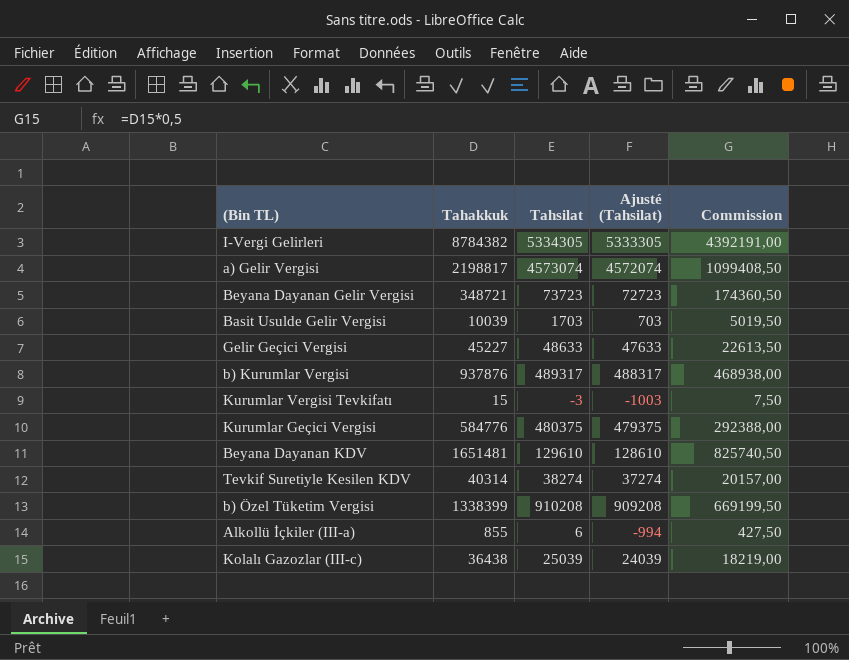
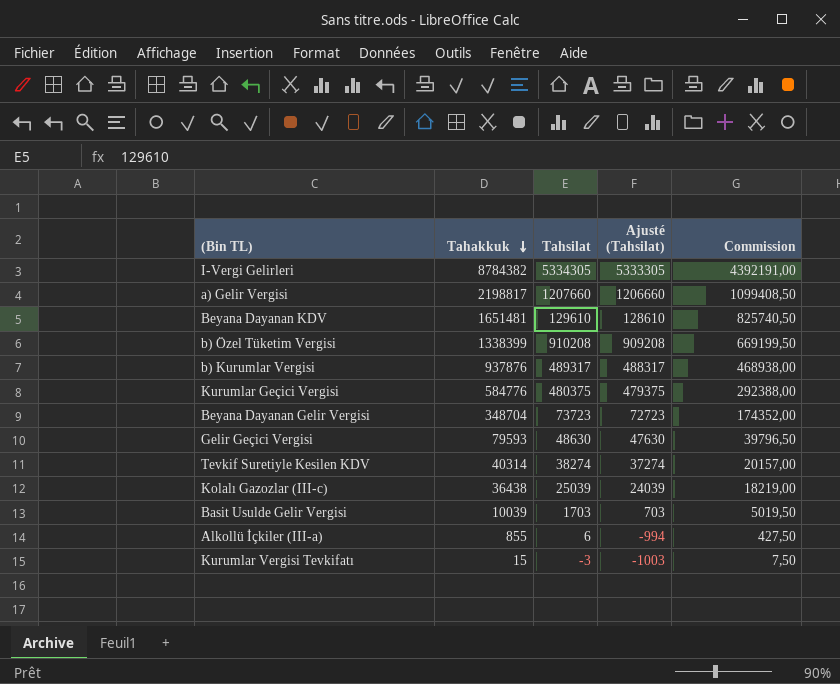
row order: none -> Tahakkuk descending
a) Gelir Vergisi | Tahsilat: 4573074 -> 1207660
a) Gelir Vergisi | Ajusté (Tahsilat): 4572074 -> 1206660
Beyana Dayanan Gelir Vergisi | Tahakkuk: 348721 -> 348704
Beyana Dayanan Gelir Vergisi | Commission: 174360,50 -> 174352,00
Gelir Geçici Vergisi | Tahakkuk: 45227 -> 79593
Gelir Geçici Vergisi | Tahsilat: 48633 -> 48630
Gelir Geçici Vergisi | Ajusté (Tahsilat): 47633 -> 47630
Gelir Geçici Vergisi | Commission: 22613,50 -> 39796,50

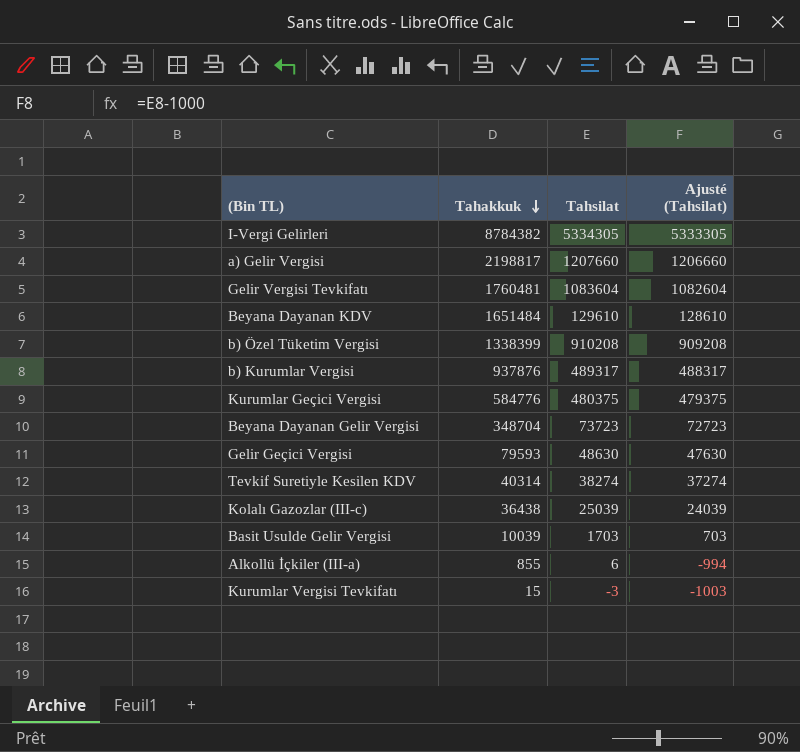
column Commission | formula: [Tahakkuk] * 0,5 -> none
row Gelir Vergisi Tevkifatı: none -> 1760481 | 1083604 | 1082604
Beyana Dayanan KDV | Tahakkuk: 1651481 -> 1651484

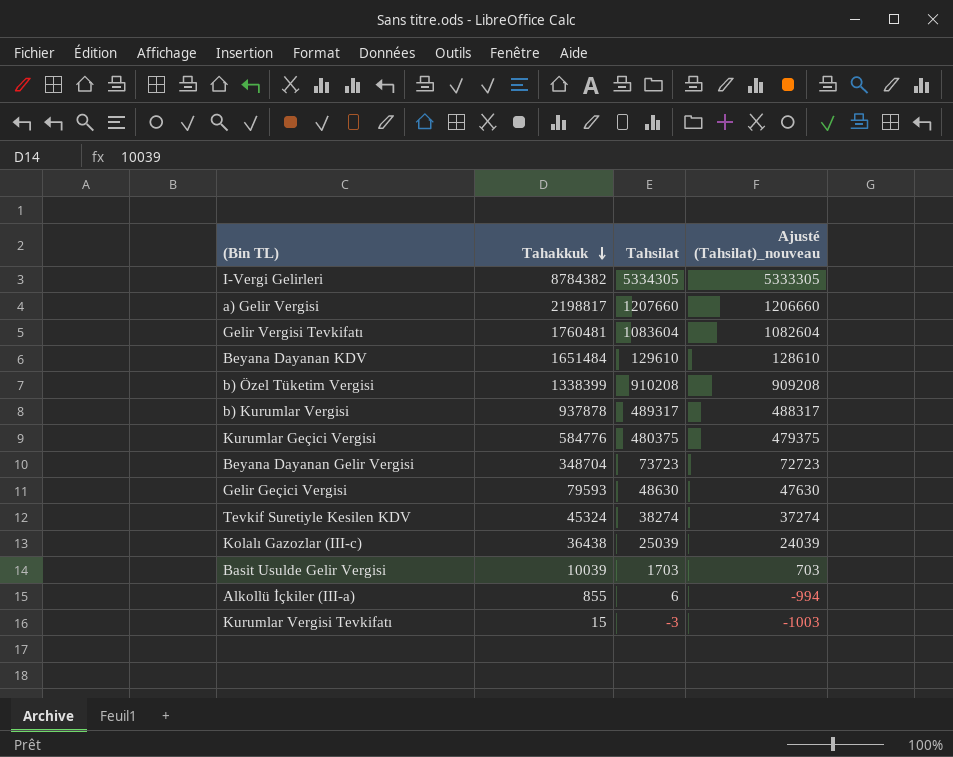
column name: Ajusté (Tahsilat) -> Ajusté (Tahsilat)_nouveau
b) Kurumlar Vergisi | Tahakkuk: 937876 -> 937878
Tevkif Suretiyle Kesilen KDV | Tahakkuk: 40314 -> 45324

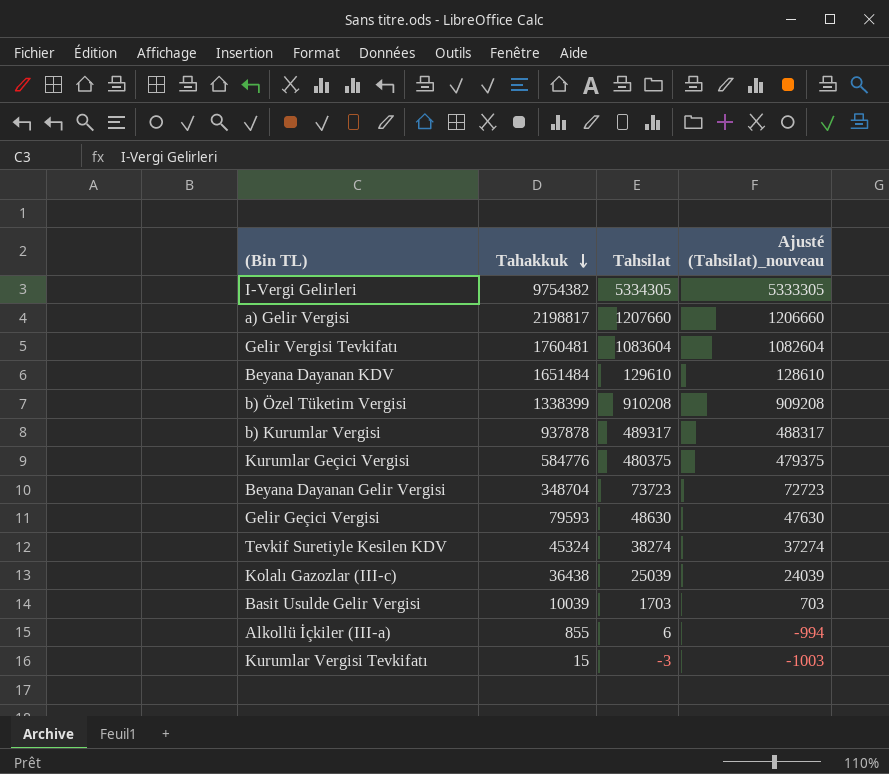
I-Vergi Gelirleri | Tahakkuk: 8784382 -> 9754382

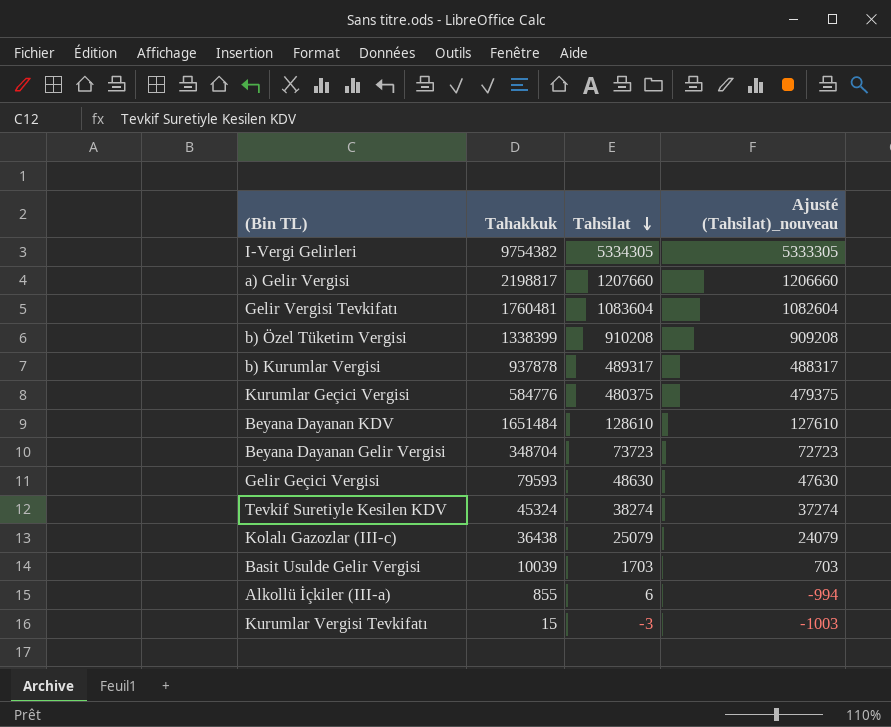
row order: Tahakkuk descending -> Tahsilat descending
Beyana Dayanan KDV | Tahsilat: 129610 -> 128610
Beyana Dayanan KDV | Ajusté (Tahsilat)_nouveau: 128610 -> 127610
Kolalı Gazozlar (III-c) | Tahsilat: 25039 -> 25079
Kolalı Gazozlar (III-c) | Ajusté (Tahsilat)_nouveau: 24039 -> 24079

